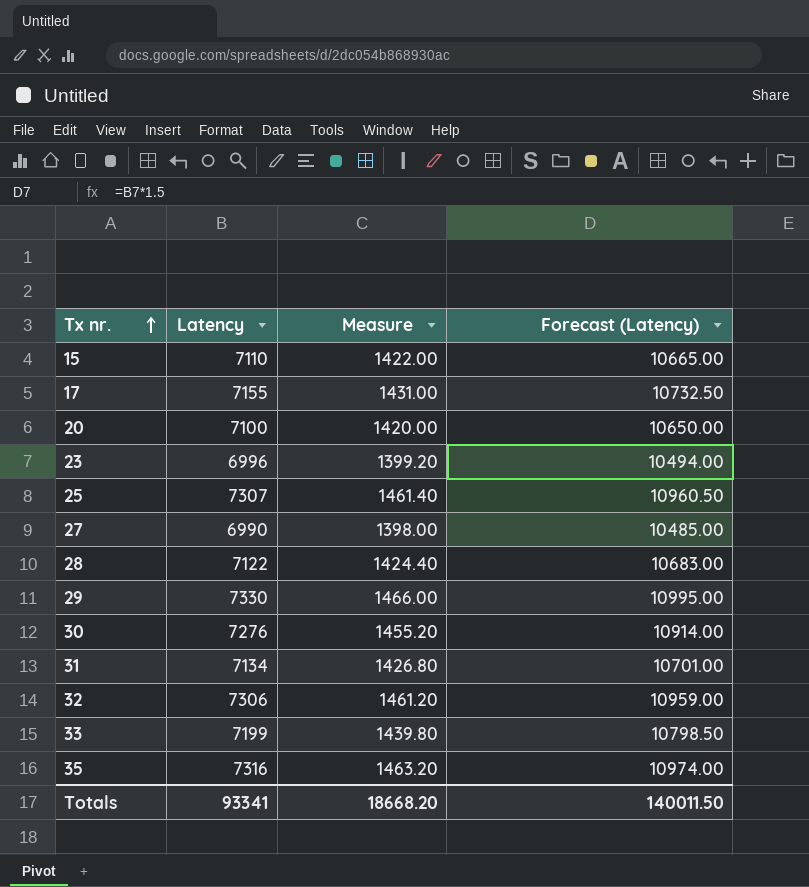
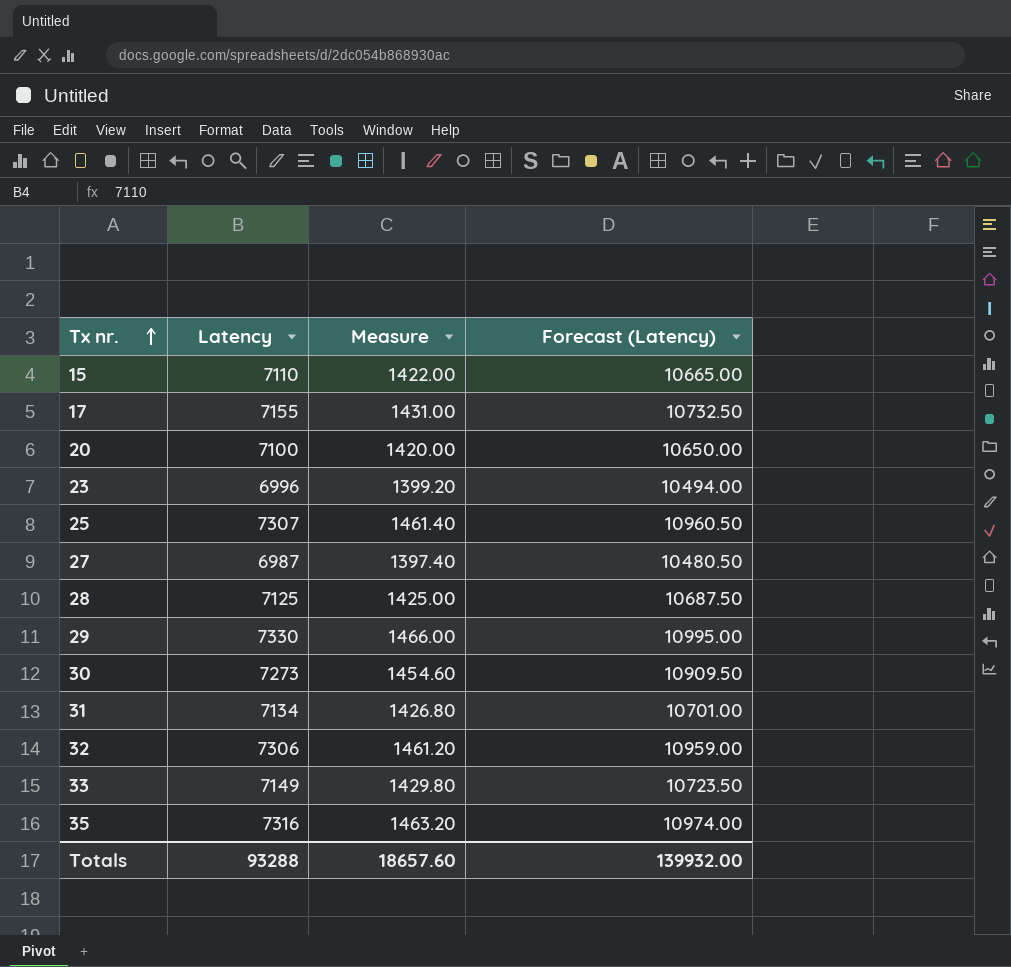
27 | Latency: 6990 -> 6987
27 | Measure: 1398.00 -> 1397.40
27 | Forecast (Latency): 10485.00 -> 10480.50
28 | Latency: 7122 -> 7125
28 | Measure: 1424.40 -> 1425.00
28 | Forecast (Latency): 10683.00 -> 10687.50
30 | Latency: 7276 -> 7273
30 | Measure: 1455.20 -> 1454.60
30 | Forecast (Latency): 10914.00 -> 10909.50
33 | Latency: 7199 -> 7149
33 | Measure: 1439.80 -> 1429.80
33 | Forecast (Latency): 10798.50 -> 10723.50
Totals | Latency: 93341 -> 93288
Totals | Measure: 18668.20 -> 18657.60
Totals | Forecast (Latency): 140011.50 -> 139932.00

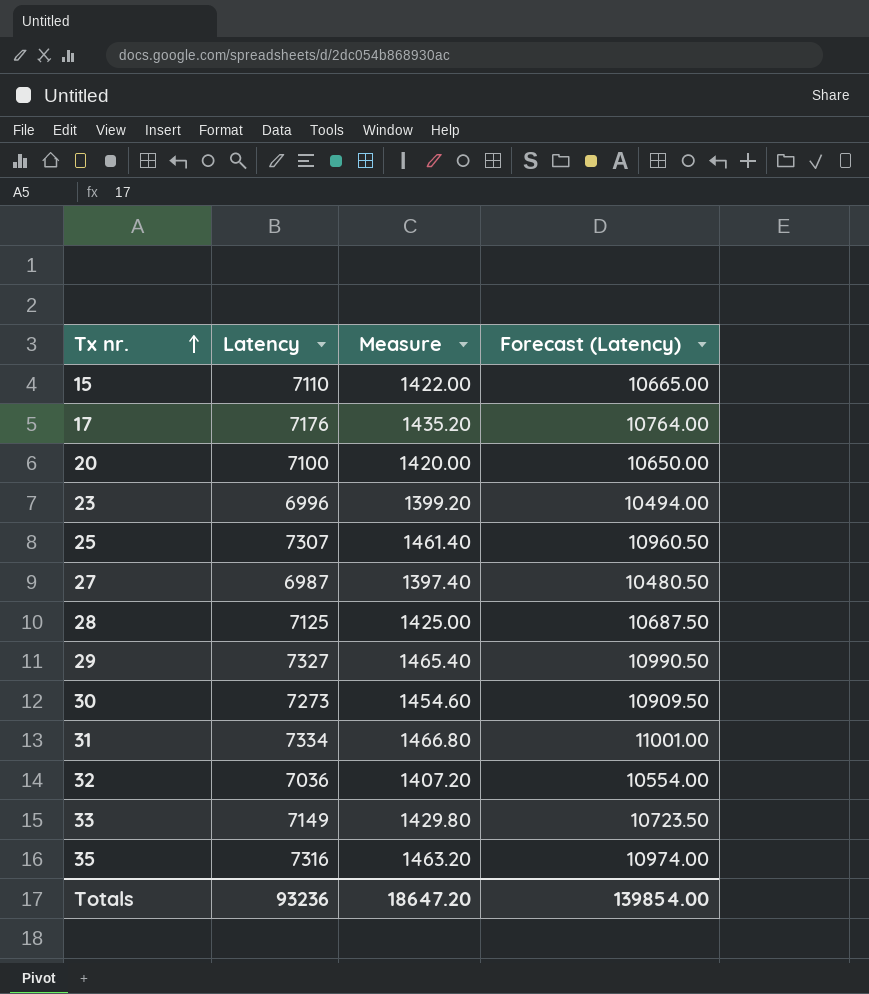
17 | Latency: 7155 -> 7176
17 | Measure: 1431.00 -> 1435.20
17 | Forecast (Latency): 10732.50 -> 10764.00
29 | Latency: 7330 -> 7327
29 | Measure: 1466.00 -> 1465.40
29 | Forecast (Latency): 10995.00 -> 10990.50
31 | Latency: 7134 -> 7334
31 | Measure: 1426.80 -> 1466.80
31 | Forecast (Latency): 10701.00 -> 11001.00
32 | Latency: 7306 -> 7036
32 | Measure: 1461.20 -> 1407.20
32 | Forecast (Latency): 10959.00 -> 10554.00
Totals | Latency: 93288 -> 93236
Totals | Measure: 18657.60 -> 18647.20
Totals | Forecast (Latency): 139932.00 -> 139854.00

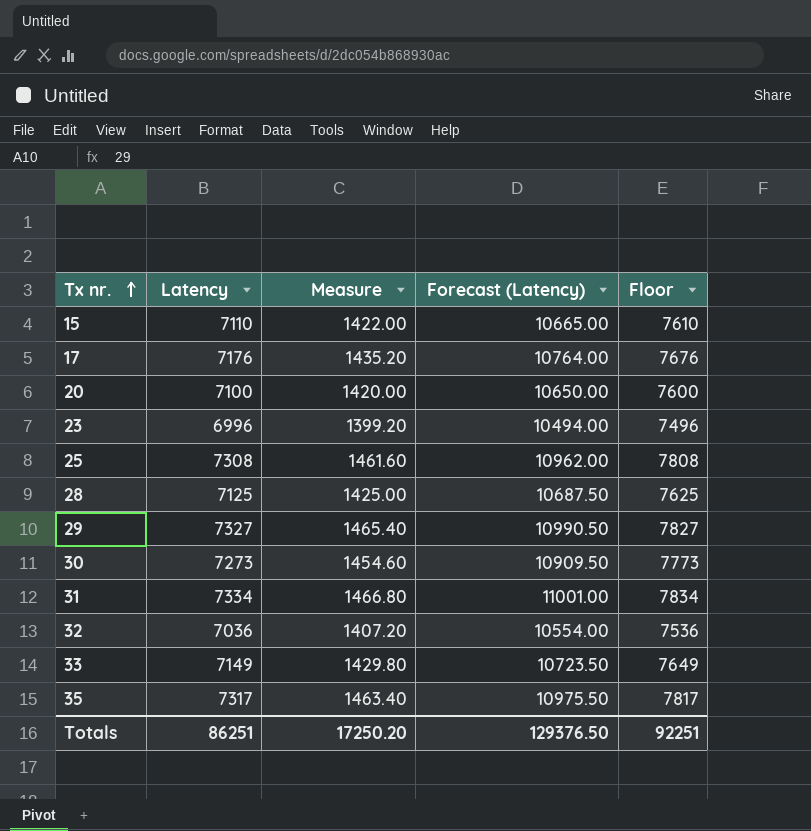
column Floor | formula: none -> [Latency] + 500
row 27: 6987 | 1397.40 | 10480.50 -> none
25 | Latency: 7307 -> 7308
25 | Measure: 1461.40 -> 1461.60
25 | Forecast (Latency): 10960.50 -> 10962.00
35 | Latency: 7316 -> 7317
35 | Measure: 1463.20 -> 1463.40
35 | Forecast (Latency): 10974.00 -> 10975.50
Totals | Latency: 93236 -> 86251
Totals | Measure: 18647.20 -> 17250.20
Totals | Forecast (Latency): 139854.00 -> 129376.50

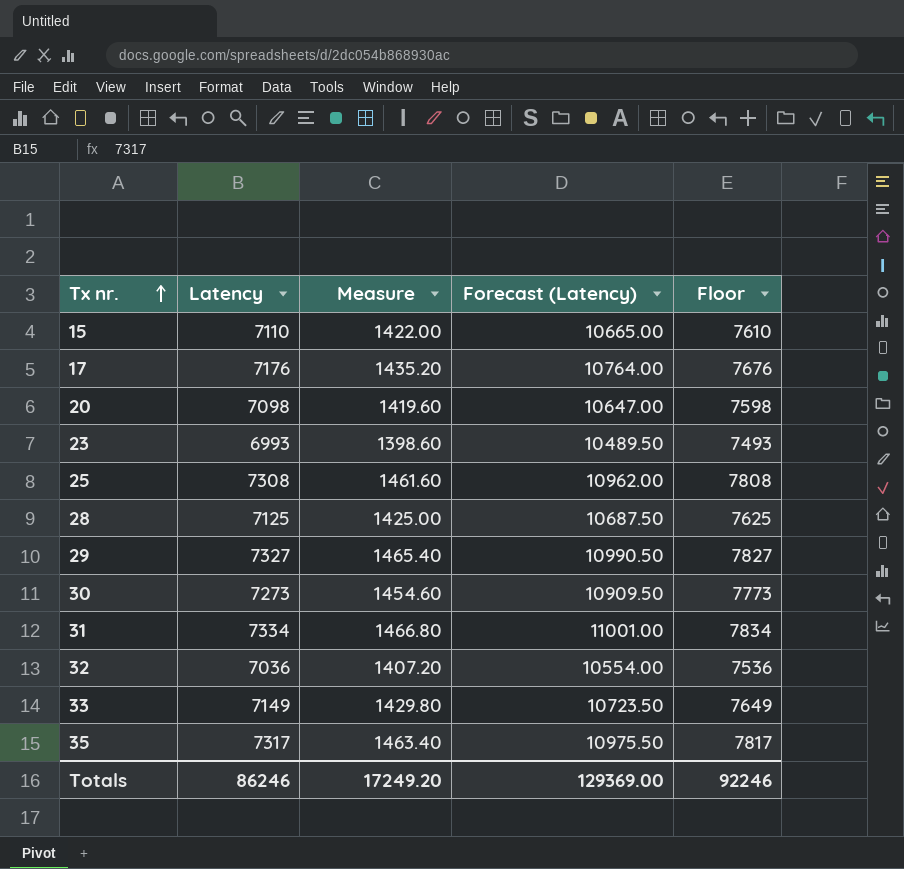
20 | Latency: 7100 -> 7098
20 | Measure: 1420.00 -> 1419.60
20 | Forecast (Latency): 10650.00 -> 10647.00
20 | Floor: 7600 -> 7598
23 | Latency: 6996 -> 6993
23 | Measure: 1399.20 -> 1398.60
23 | Forecast (Latency): 10494.00 -> 10489.50
23 | Floor: 7496 -> 7493
Totals | Latency: 86251 -> 86246
Totals | Measure: 17250.20 -> 17249.20
Totals | Forecast (Latency): 129376.50 -> 129369.00
Totals | Floor: 92251 -> 92246

